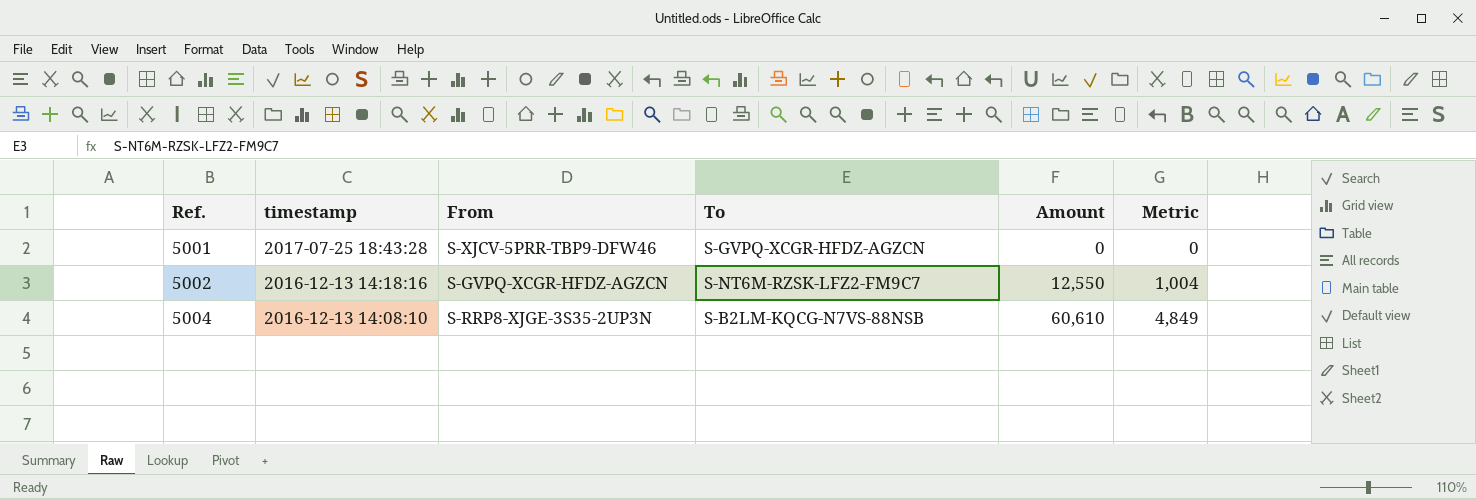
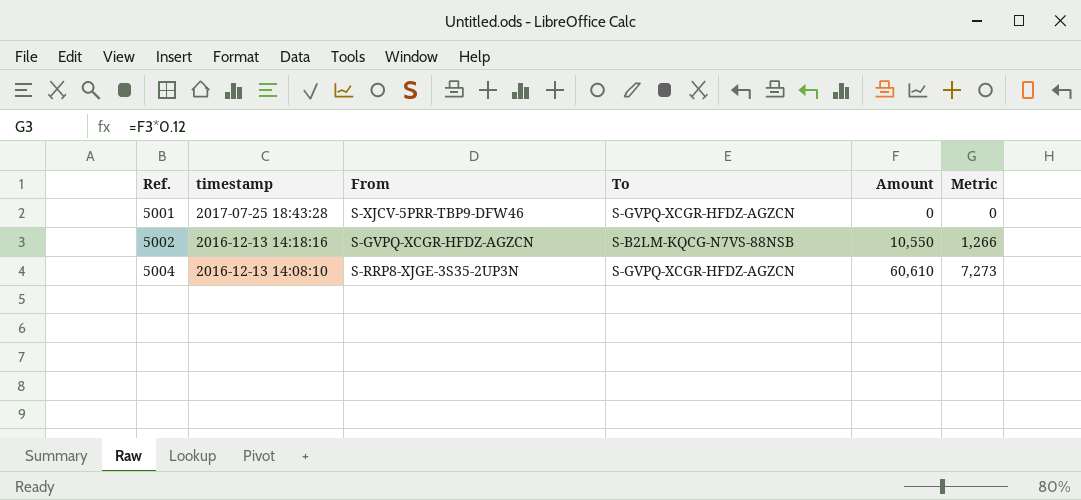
column Metric | formula: [Amount] * 0.08 -> [Amount] * 0.12
5002 | To: S-NT6M-RZSK-LFZ2-FM9C7 -> S-B2LM-KQCG-N7VS-88NSB
5002 | Amount: 12,550 -> 10,550
5004 | To: S-B2LM-KQCG-N7VS-88NSB -> S-GVPQ-XCGR-HFDZ-AGZCN

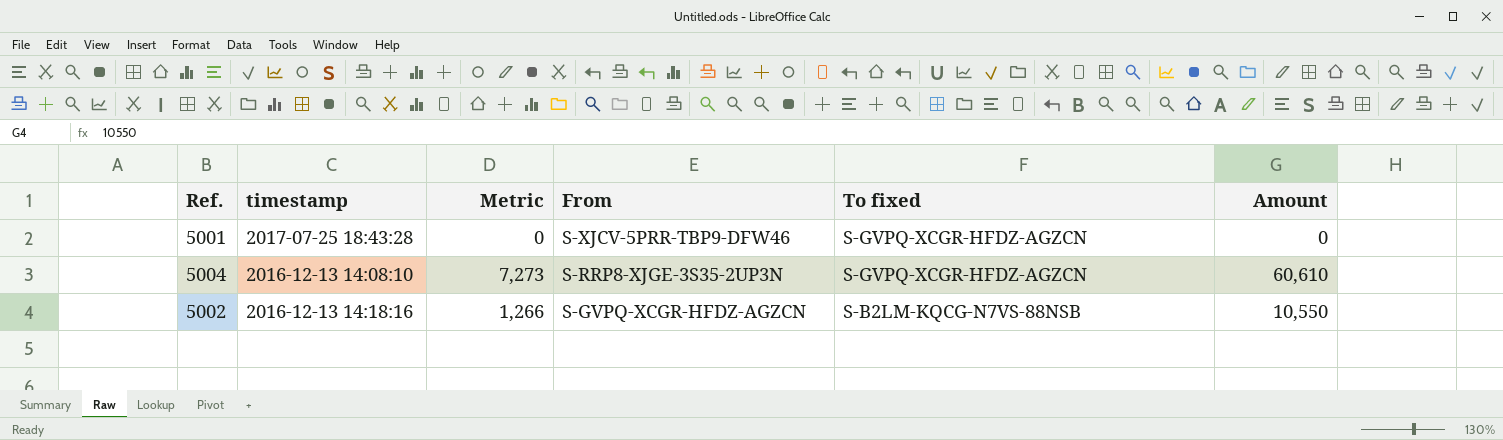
row order: Ref. ascending -> From descending
column Metric | position: 6 -> 3
column name: To -> To fixed

